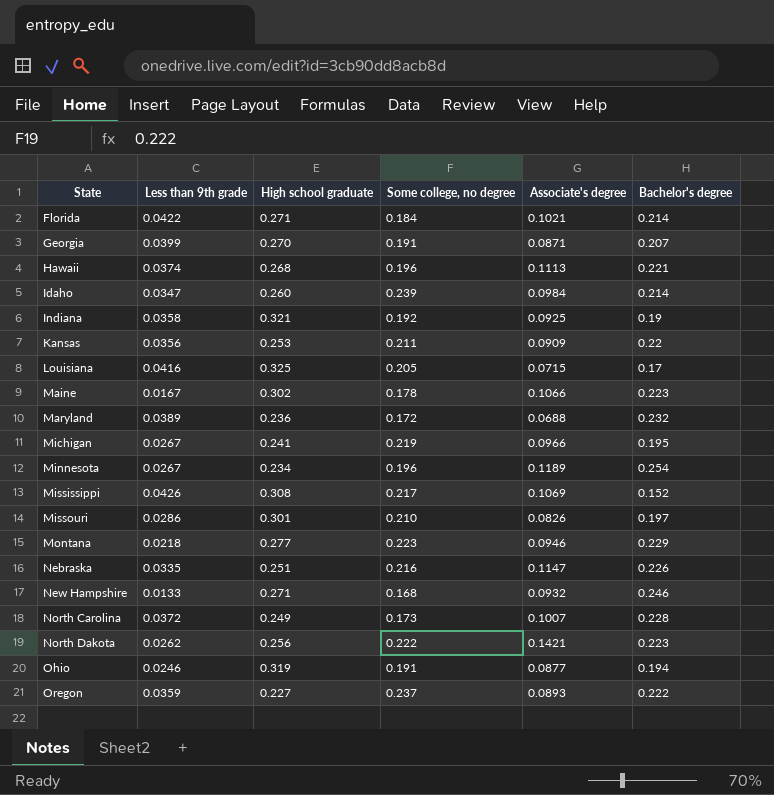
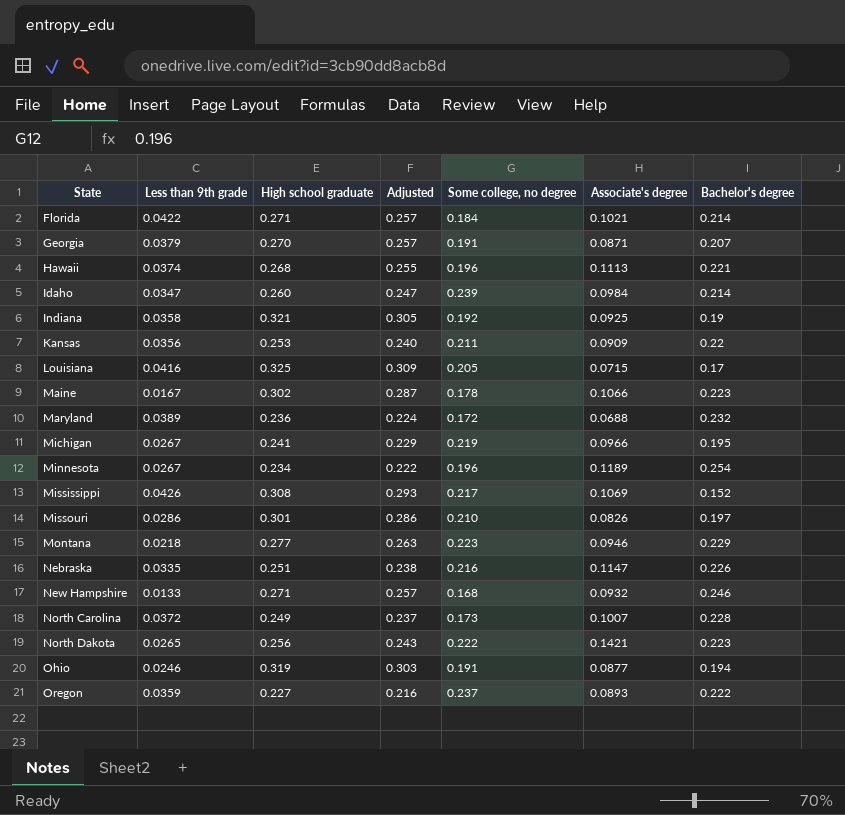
column Adjusted | formula: none -> [High school graduate] * 0.95
Georgia | Less than 9th grade: 0.0399 -> 0.0379
North Dakota | Less than 9th grade: 0.0262 -> 0.0265

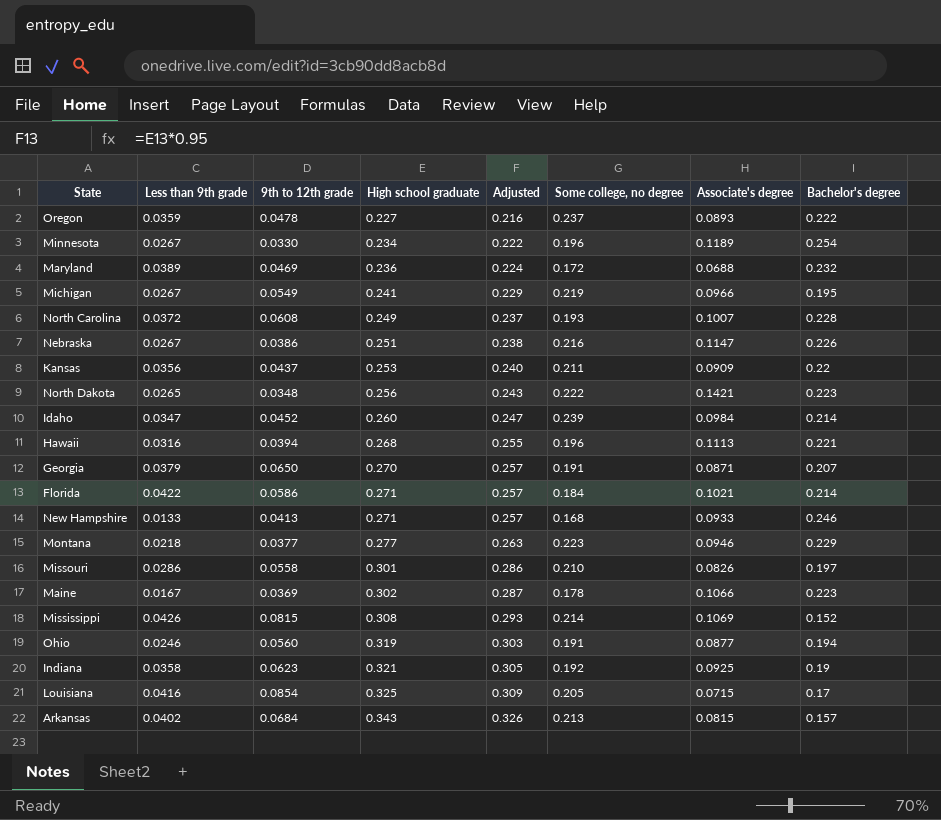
row order: State ascending -> High school graduate ascending
column 9th to 12th grade | position: none -> 3
North Carolina | Some college, no degree: 0.173 -> 0.193
Nebraska | Less than 9th grade: 0.0335 -> 0.0267
Hawaii | Less than 9th grade: 0.0374 -> 0.0316
New Hampshire | Associate's degree: 0.0932 -> 0.0933
Mississippi | Some college, no degree: 0.217 -> 0.214
row Arkansas: none -> 0.0402 | 0.0684 | 0.343 | 0.326 | 0.213 | 0.0815 | 0.157

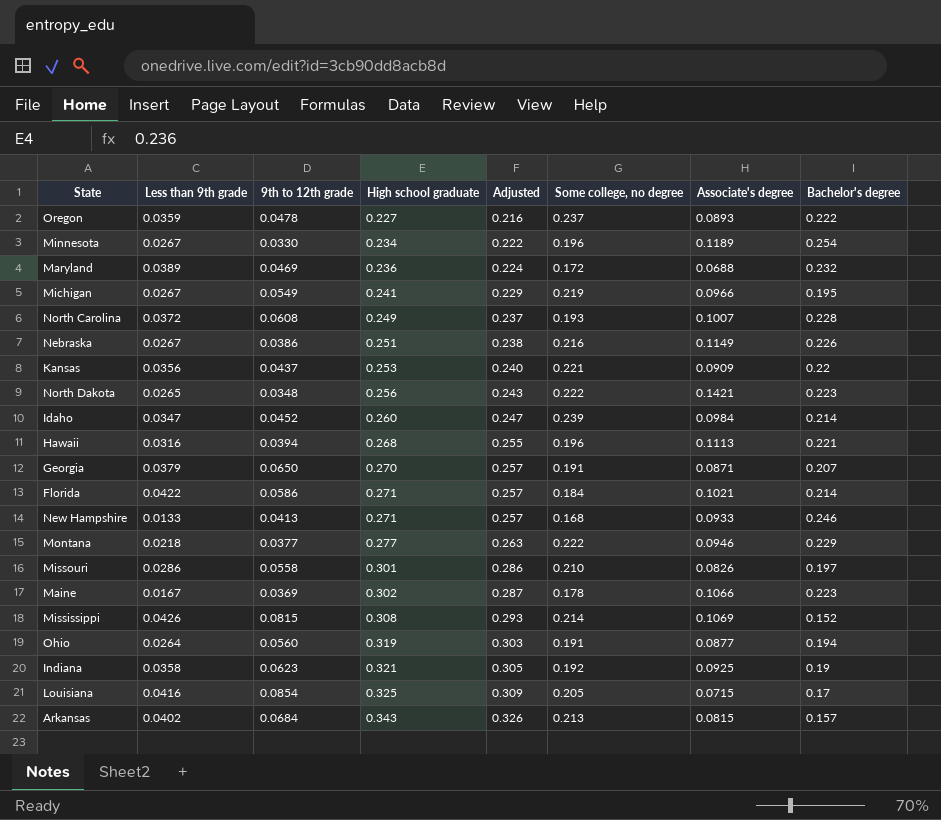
Nebraska | Associate's degree: 0.1147 -> 0.1149
Kansas | Some college, no degree: 0.211 -> 0.221
Montana | Some college, no degree: 0.223 -> 0.222
Ohio | Less than 9th grade: 0.0246 -> 0.0264

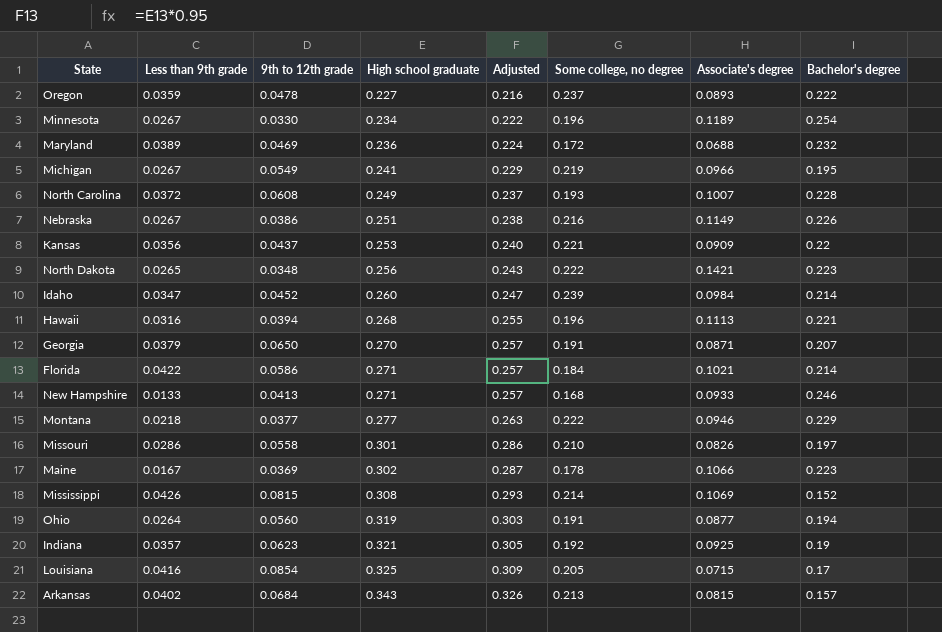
Indiana | Less than 9th grade: 0.0358 -> 0.0357

